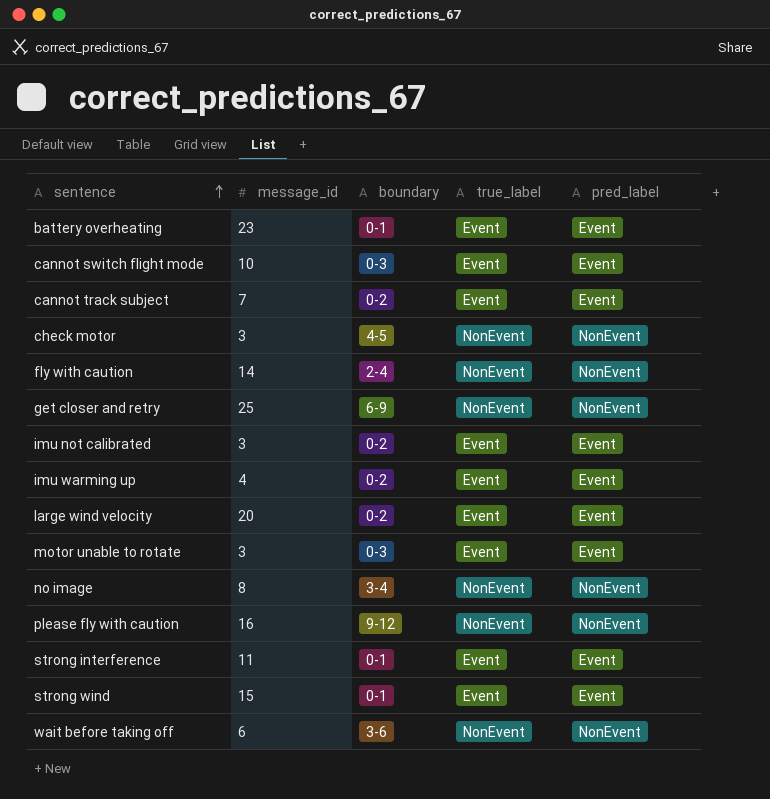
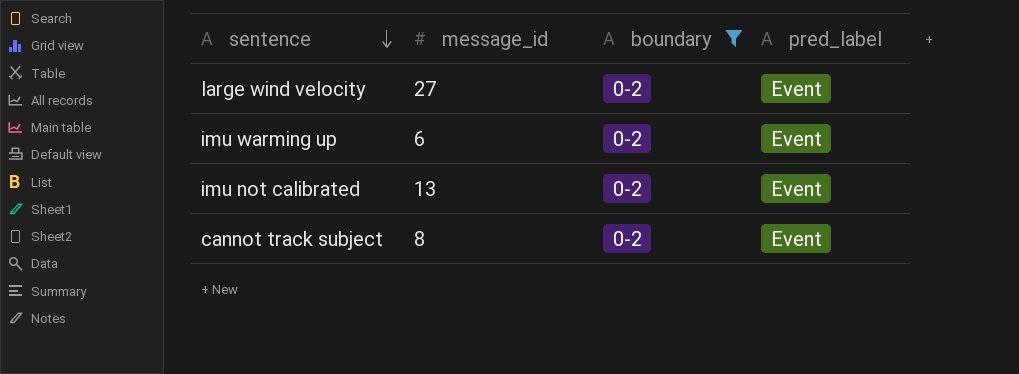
filter: none -> boundary = 0-2
row order: sentence ascending -> sentence descending
column true_label | position: 4 -> none
large wind velocity | message_id: 20 -> 27
imu warming up | message_id: 4 -> 6
imu not calibrated | message_id: 3 -> 13
cannot track subject | message_id: 7 -> 8

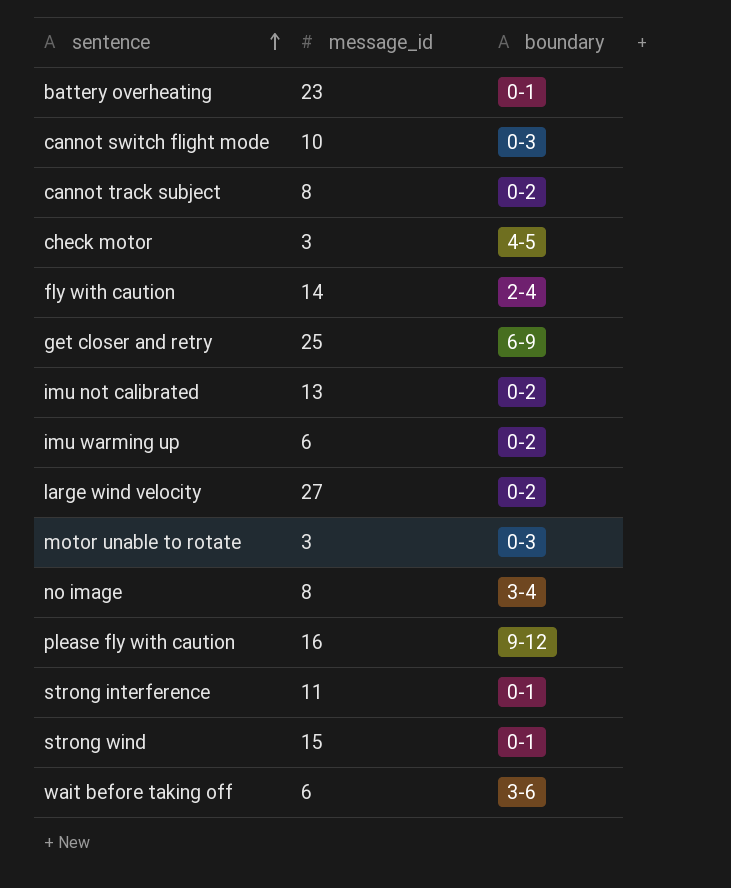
filter: boundary = 0-2 -> none
row order: sentence descending -> sentence ascending
column pred_label | position: 4 -> none

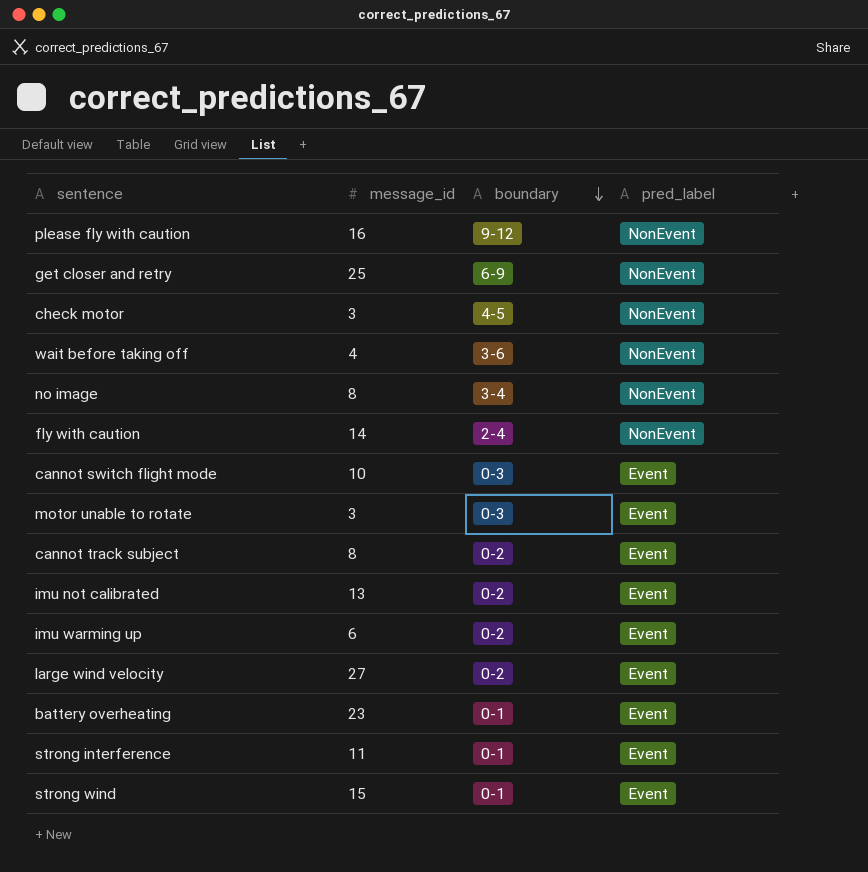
row order: sentence ascending -> boundary descending
column pred_label | position: none -> 4
wait before taking off | message_id: 6 -> 4

